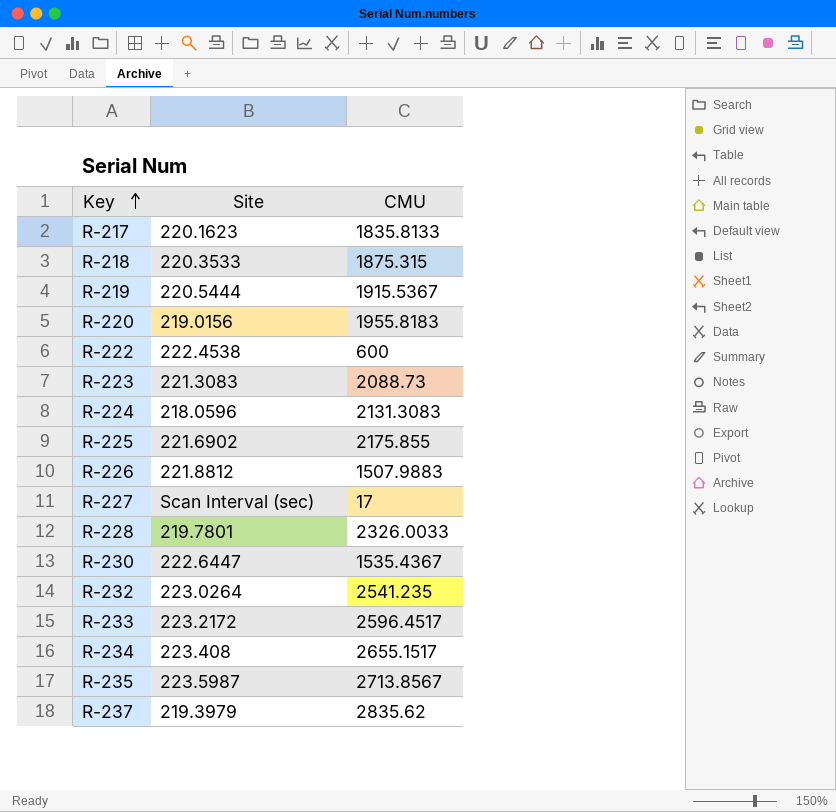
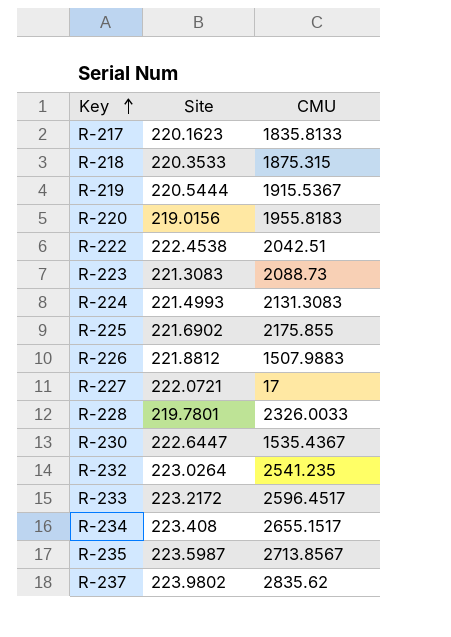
R-222 | CMU: 600 -> 2042.51
R-224 | Site: 218.0596 -> 221.4993
R-227 | Site: Scan Interval (sec) -> 222.0721
R-237 | Site: 219.3979 -> 223.9802

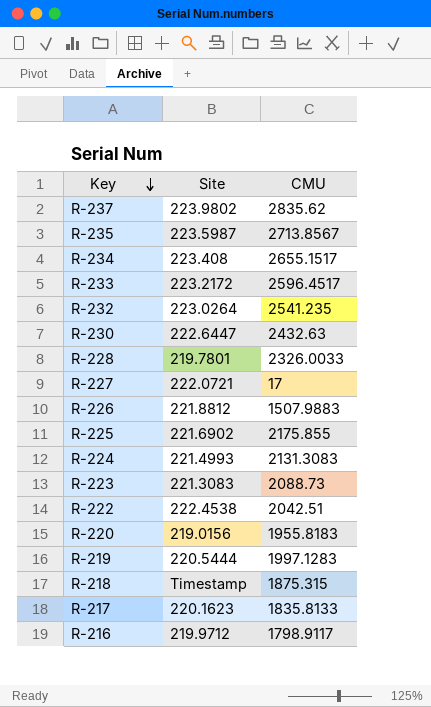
row order: Key ascending -> Key descending
R-230 | CMU: 1535.4367 -> 2432.63
R-219 | CMU: 1915.5367 -> 1997.1283
R-218 | Site: 220.3533 -> Timestamp
row R-216: none -> 219.9712 | 1798.9117

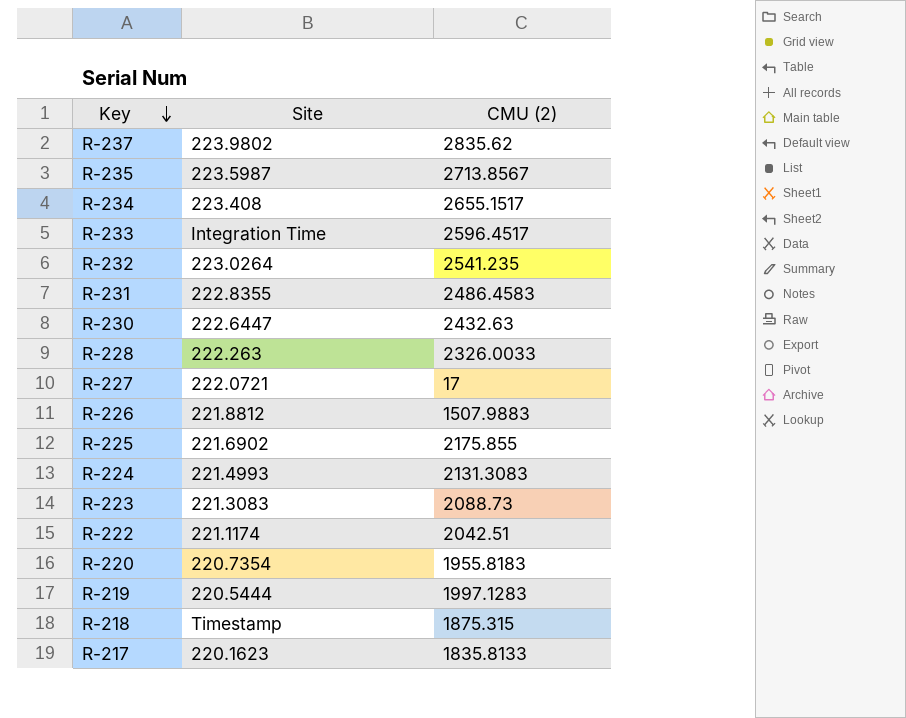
column name: CMU -> CMU (2)
row R-216: 219.9712 | 1798.9117 -> none
R-233 | Site: 223.2172 -> Integration Time
row R-231: none -> 222.8355 | 2486.4583
R-228 | Site: 219.7801 -> 222.263
R-222 | Site: 222.4538 -> 221.1174
R-220 | Site: 219.0156 -> 220.7354

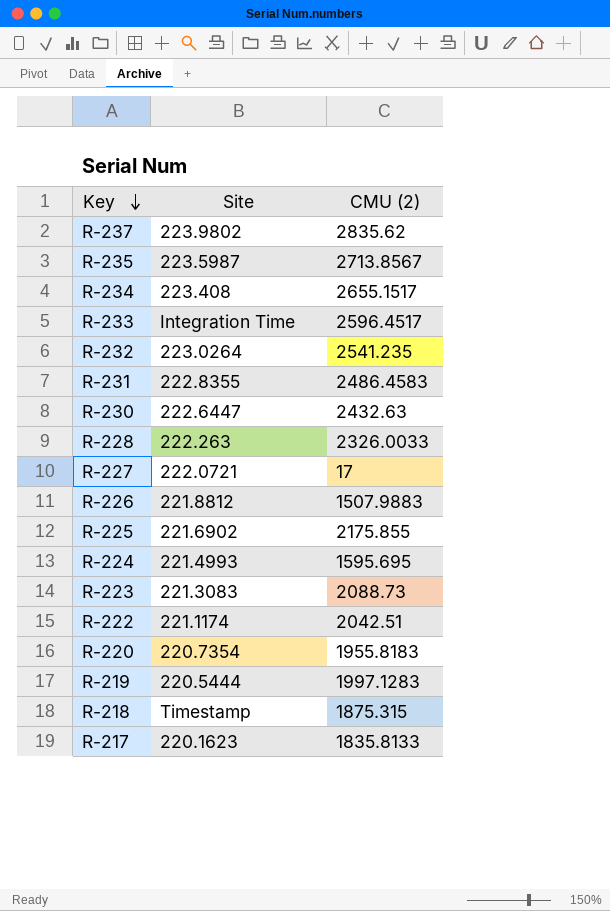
R-224 | CMU (2): 2131.3083 -> 1595.695

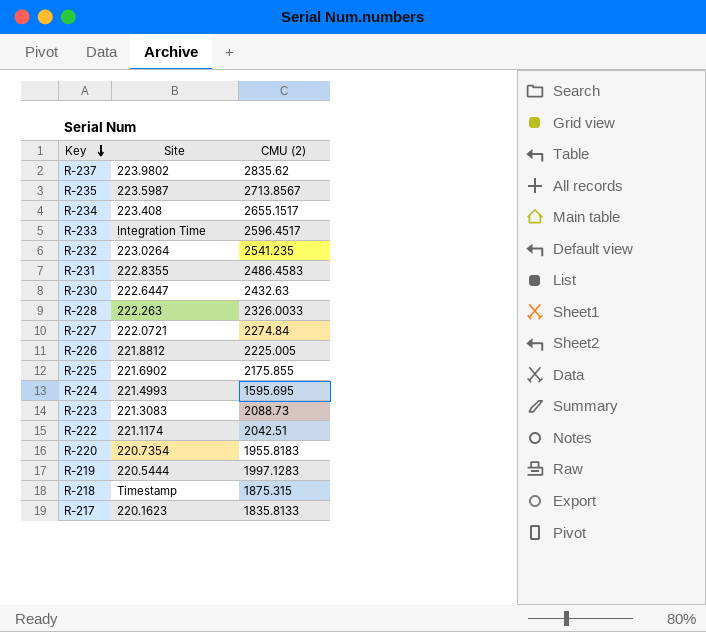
R-227 | CMU (2): 17 -> 2274.84
R-226 | CMU (2): 1507.9883 -> 2225.005

